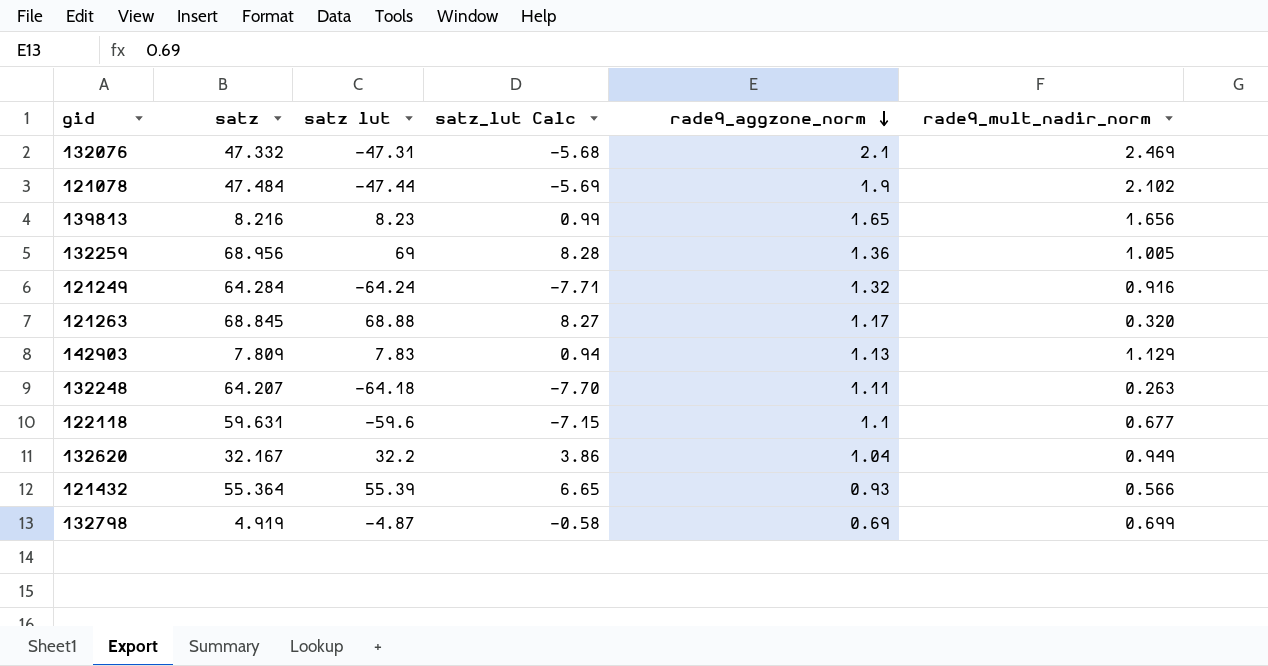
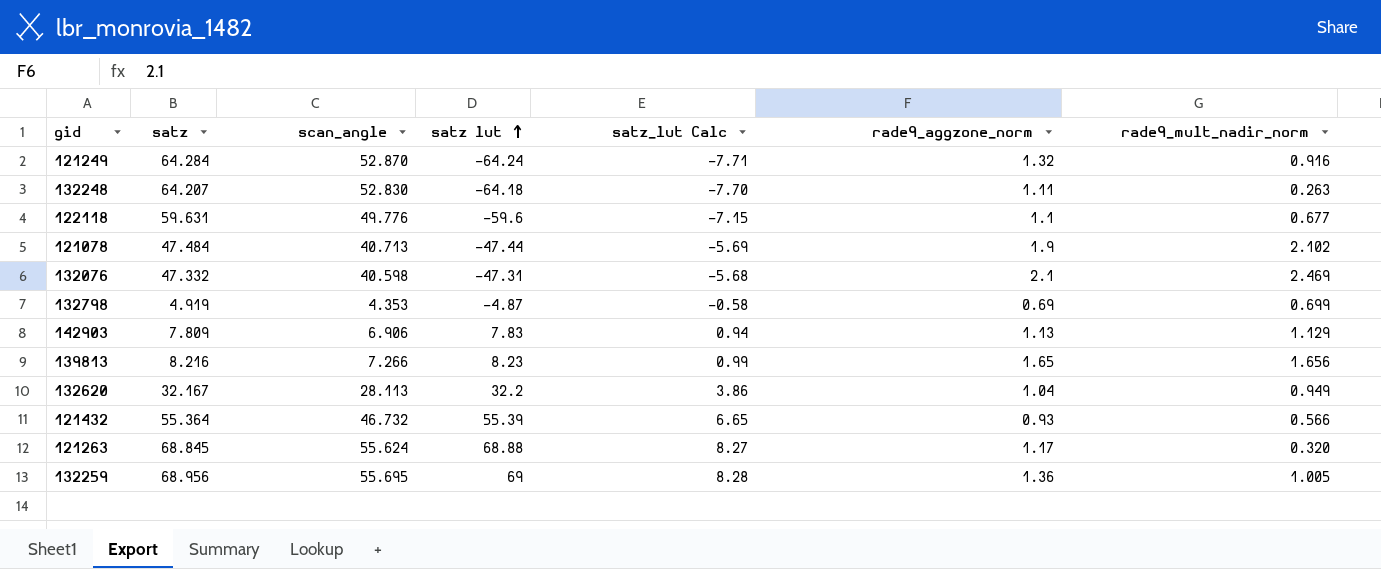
row order: rade9_aggzone_norm descending -> satz lut ascending
column scan_angle | position: none -> 3

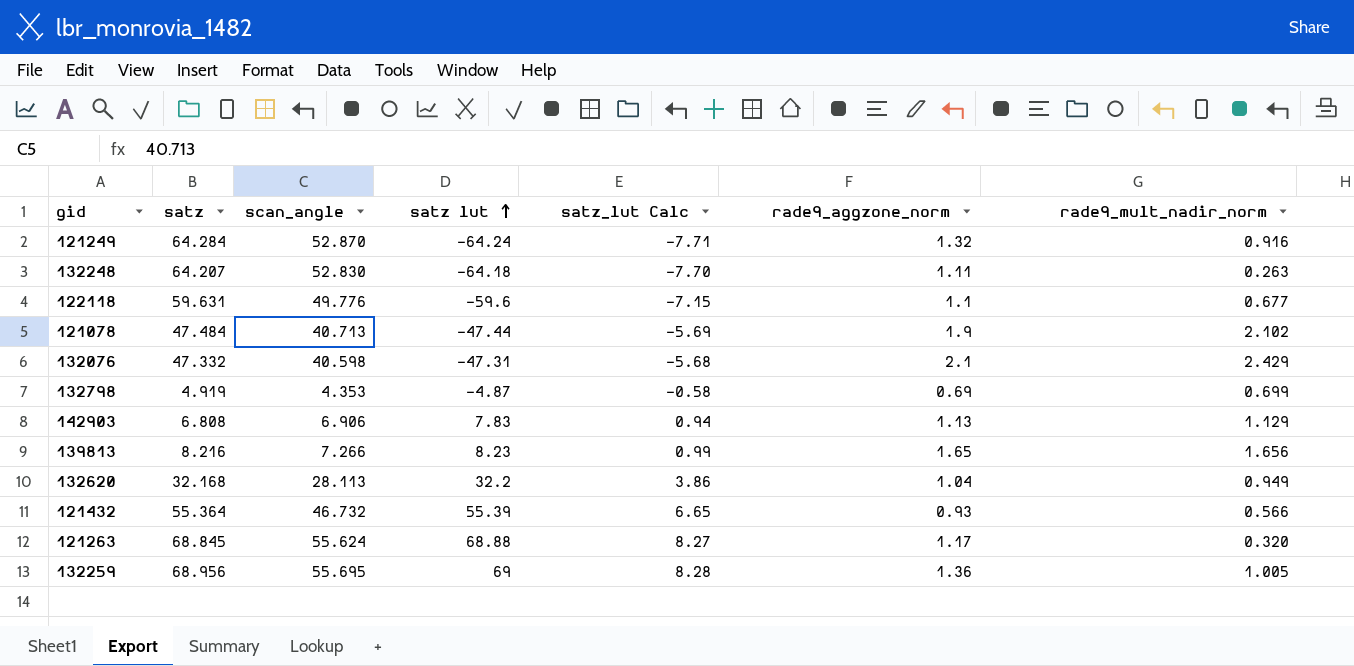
132076 | rade9_mult_nadir_norm: 2.469 -> 2.429
142903 | satz: 7.809 -> 6.808
132620 | satz: 32.167 -> 32.168

